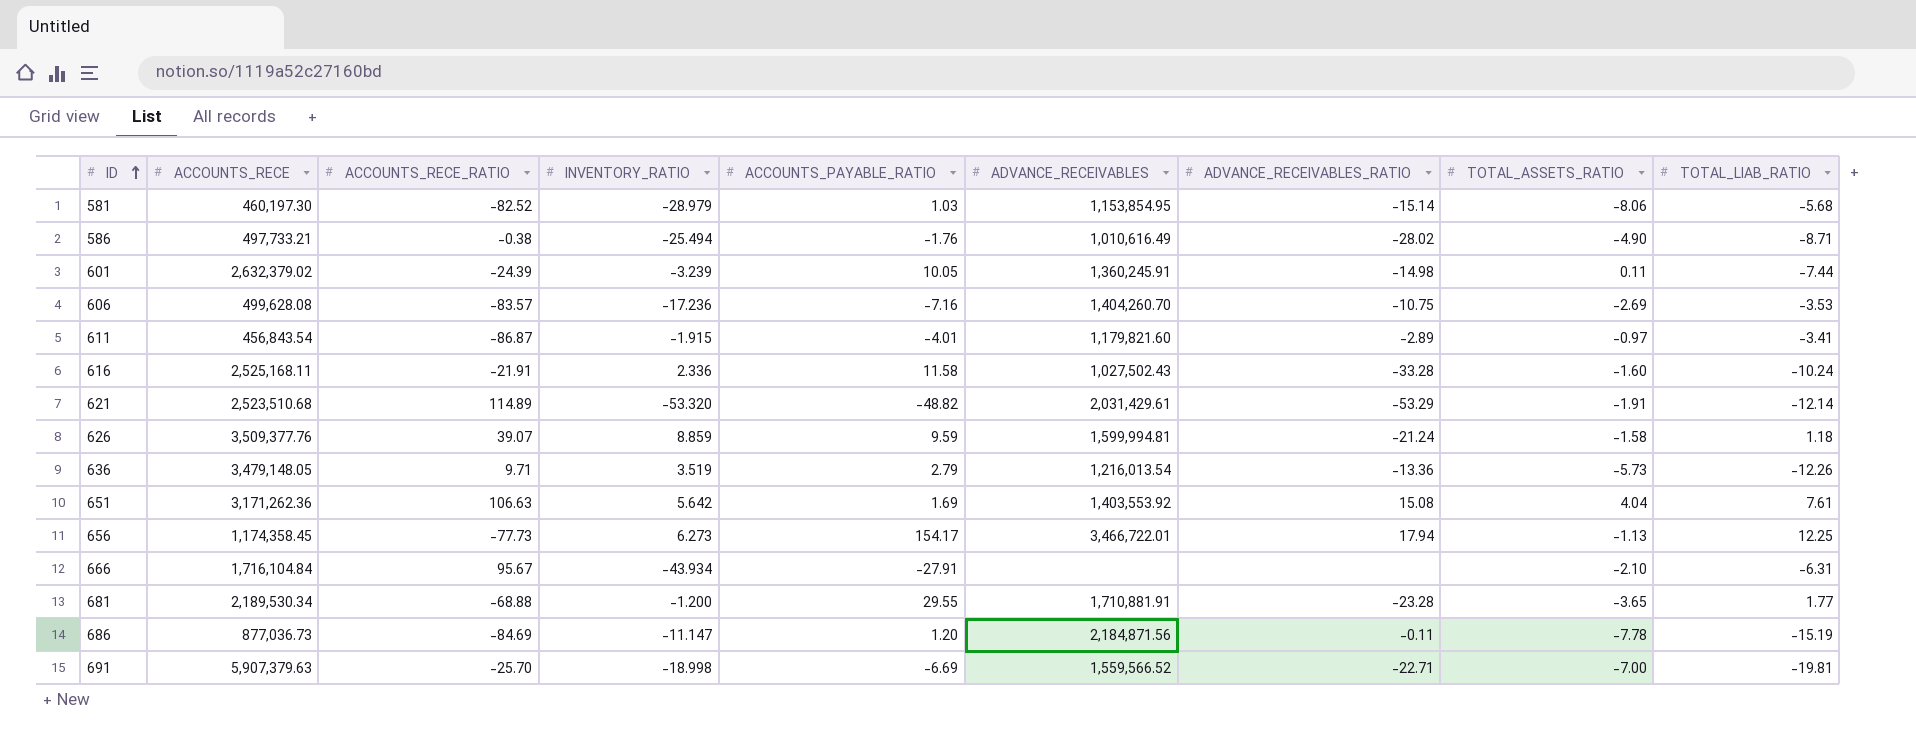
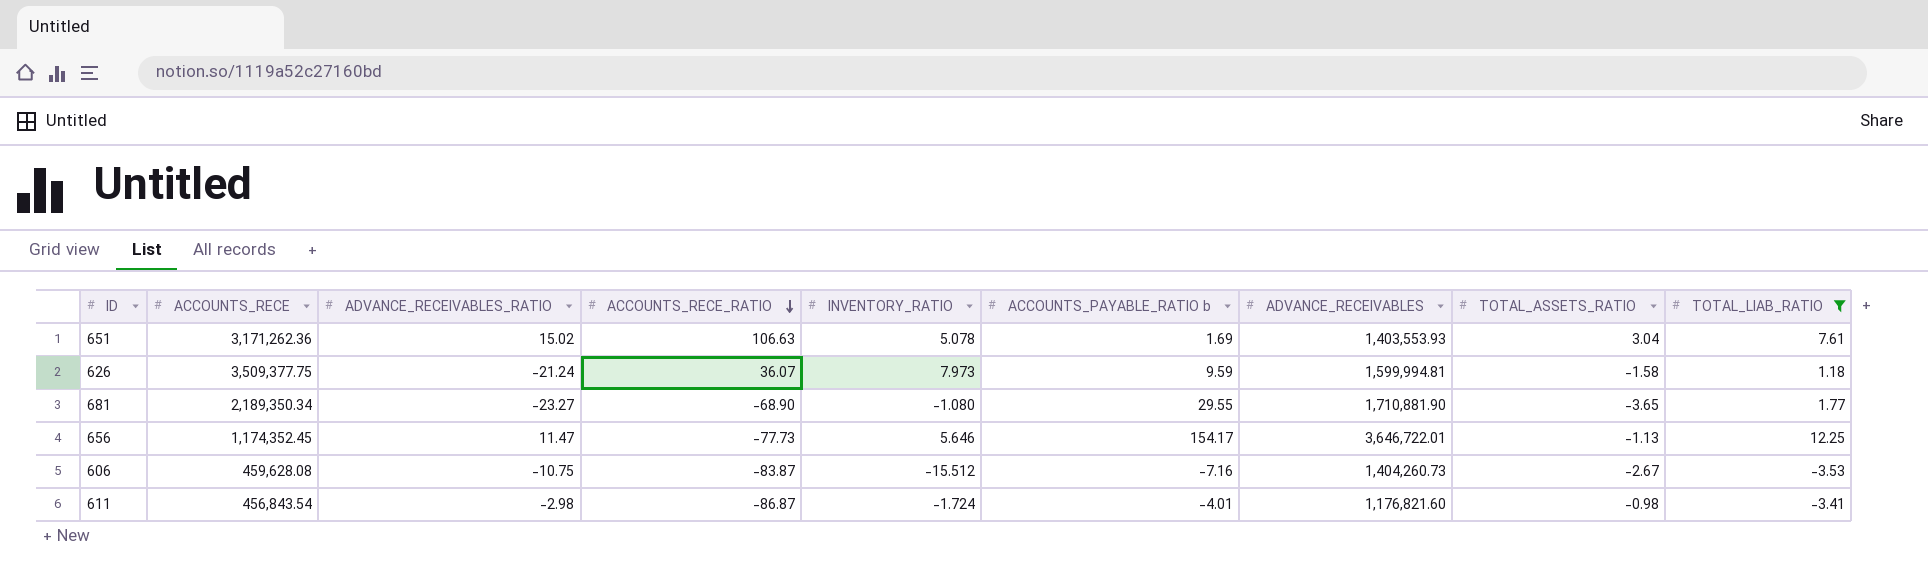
filter: none -> TOTAL_LIAB_RATIO >= -3.53
row order: ID ascending -> ACCOUNTS_RECE_RATIO descending
column ADVANCE_RECEIVABLES_RATIO | position: 7 -> 3
column name: ACCOUNTS_PAYABLE_RATIO -> ACCOUNTS_PAYABLE_RATIO b
651 | ADVANCE_RECEIVABLES_RATIO: 15.08 -> 15.02
651 | INVENTORY_RATIO: 5.642 -> 5.078
651 | ADVANCE_RECEIVABLES: 1,403,553.92 -> 1,403,553.93
651 | TOTAL_ASSETS_RATIO: 4.04 -> 3.04
626 | ACCOUNTS_RECE: 3,509,377.76 -> 3,509,377.75
626 | ACCOUNTS_RECE_RATIO: 39.07 -> 36.07
626 | INVENTORY_RATIO: 8.859 -> 7.973
681 | ACCOUNTS_RECE: 2,189,530.34 -> 2,189,350.34
681 | ADVANCE_RECEIVABLES_RATIO: -23.28 -> -23.27
681 | ACCOUNTS_RECE_RATIO: -68.88 -> -68.90
681 | INVENTORY_RATIO: -1.200 -> -1.080
681 | ADVANCE_RECEIVABLES: 1,710,881.91 -> 1,710,881.90
656 | ACCOUNTS_RECE: 1,174,358.45 -> 1,174,352.45
656 | ADVANCE_RECEIVABLES_RATIO: 17.94 -> 11.47
656 | INVENTORY_RATIO: 6.273 -> 5.646
656 | ADVANCE_RECEIVABLES: 3,466,722.01 -> 3,646,722.01
606 | ACCOUNTS_RECE: 499,628.08 -> 459,628.08
606 | ACCOUNTS_RECE_RATIO: -83.57 -> -83.87
606 | INVENTORY_RATIO: -17.236 -> -15.512
606 | ADVANCE_RECEIVABLES: 1,404,260.70 -> 1,404,260.73
606 | TOTAL_ASSETS_RATIO: -2.69 -> -2.67
611 | ADVANCE_RECEIVABLES_RATIO: -2.89 -> -2.98
611 | INVENTORY_RATIO: -1.915 -> -1.724
611 | ADVANCE_RECEIVABLES: 1,179,821.60 -> 1,176,821.60
611 | TOTAL_ASSETS_RATIO: -0.97 -> -0.98

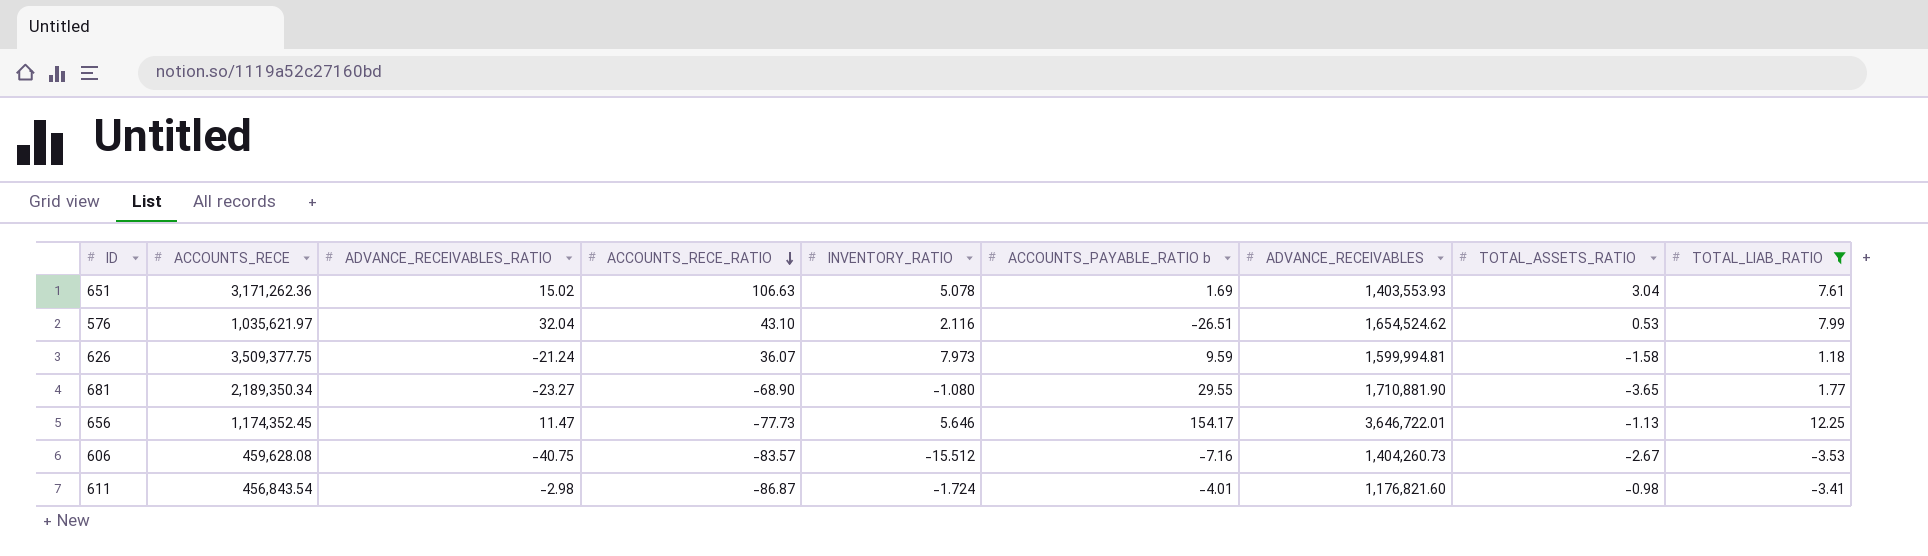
row 576: none -> 1,035,621.97 | 32.04 | 43.10 | 2.116 | -26.51 | 1,654,524.62 | 0.53 | 7.99
606 | ADVANCE_RECEIVABLES_RATIO: -10.75 -> -40.75
606 | ACCOUNTS_RECE_RATIO: -83.87 -> -83.57

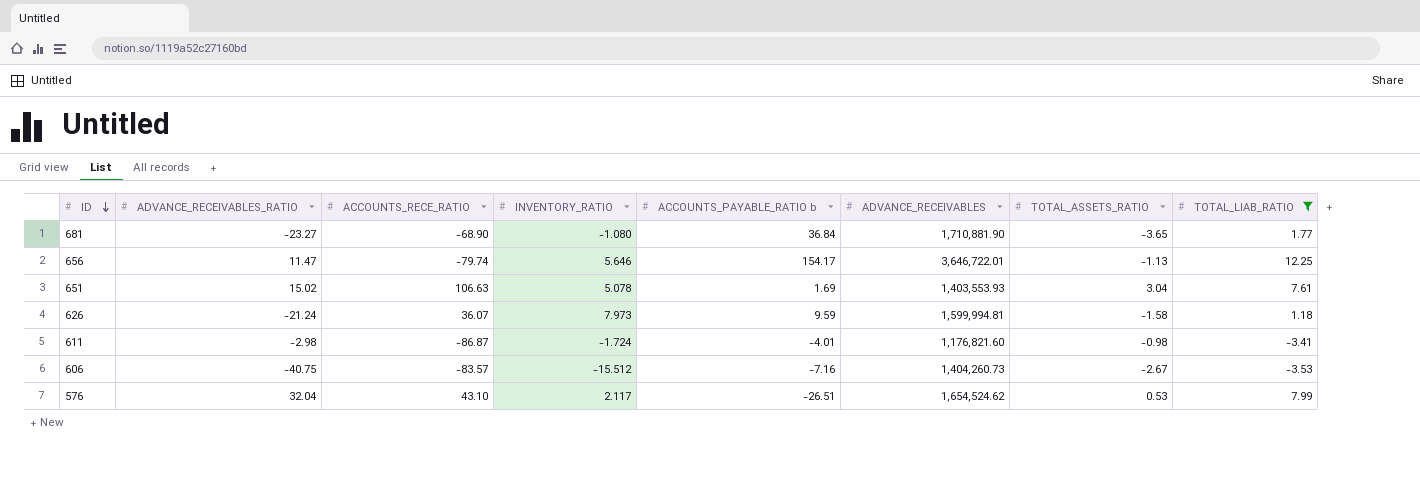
row order: ACCOUNTS_RECE_RATIO descending -> ID descending
column ACCOUNTS_RECE | position: 2 -> none
681 | ACCOUNTS_PAYABLE_RATIO b: 29.55 -> 36.84
656 | ACCOUNTS_RECE_RATIO: -77.73 -> -79.74
576 | INVENTORY_RATIO: 2.116 -> 2.117

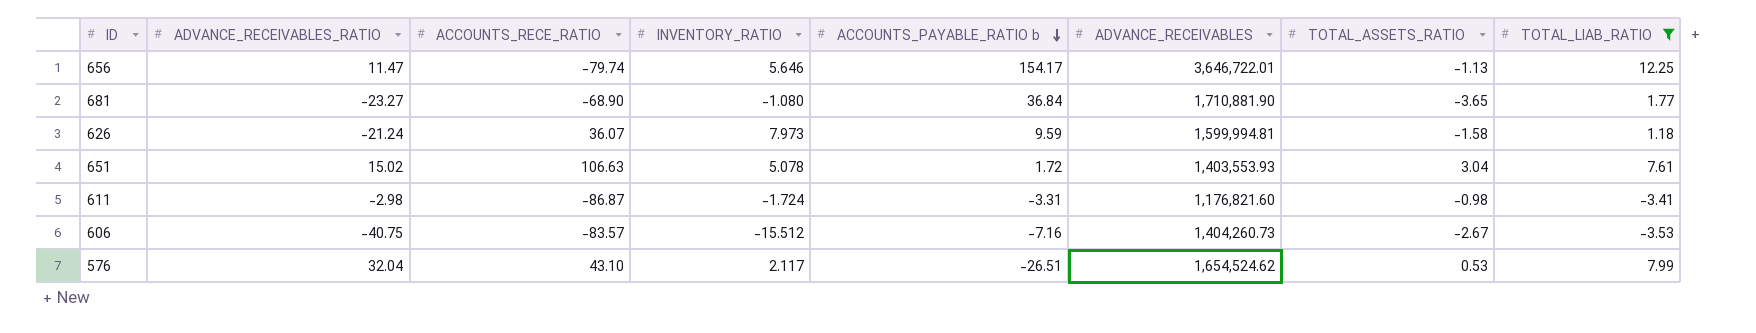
row order: ID descending -> ACCOUNTS_PAYABLE_RATIO b descending
651 | ACCOUNTS_PAYABLE_RATIO b: 1.69 -> 1.72
611 | ACCOUNTS_PAYABLE_RATIO b: -4.01 -> -3.31

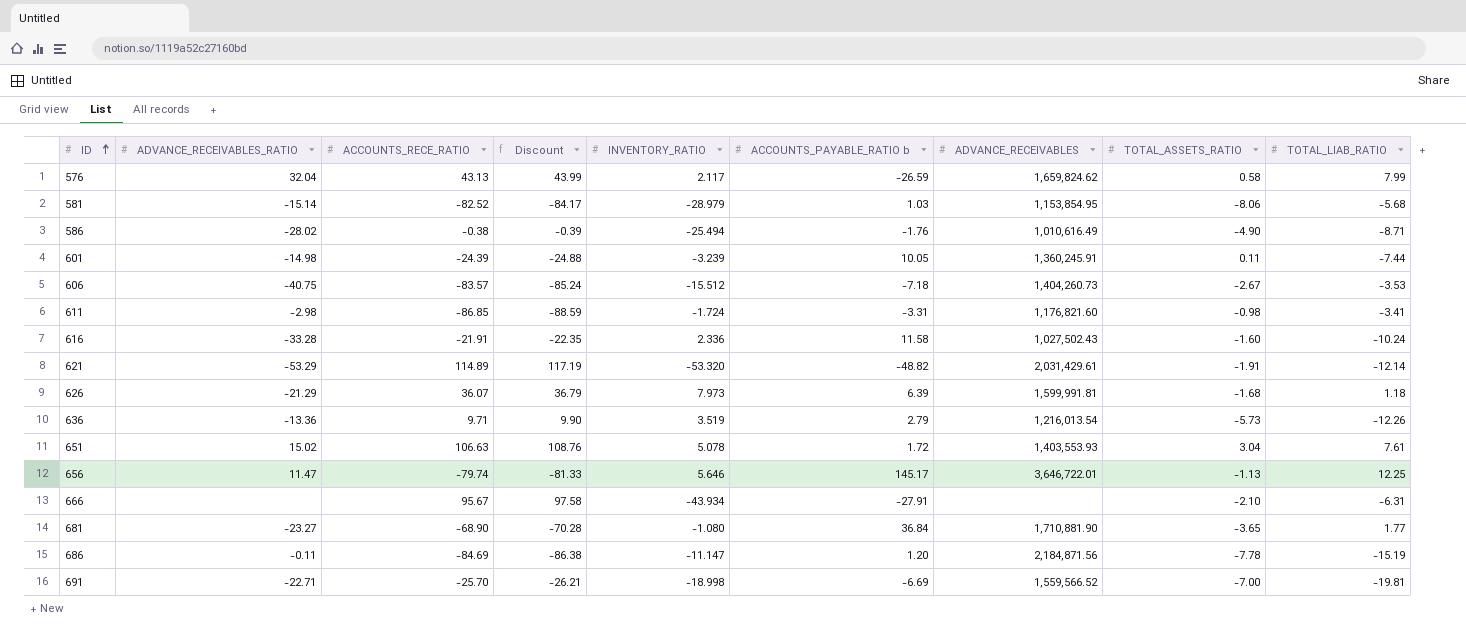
filter: TOTAL_LIAB_RATIO >= -3.53 -> none
row order: ACCOUNTS_PAYABLE_RATIO b descending -> ID ascending
column Discount | formula: none -> [ACCOUNTS_RECE_RATIO] * 1.02
576 | ACCOUNTS_RECE_RATIO: 43.10 -> 43.13
576 | ACCOUNTS_PAYABLE_RATIO b: -26.51 -> -26.59
576 | ADVANCE_RECEIVABLES: 1,654,524.62 -> 1,659,824.62
576 | TOTAL_ASSETS_RATIO: 0.53 -> 0.58
606 | ACCOUNTS_PAYABLE_RATIO b: -7.16 -> -7.18
611 | ACCOUNTS_RECE_RATIO: -86.87 -> -86.85
626 | ADVANCE_RECEIVABLES_RATIO: -21.24 -> -21.29
626 | ACCOUNTS_PAYABLE_RATIO b: 9.59 -> 6.39
626 | ADVANCE_RECEIVABLES: 1,599,994.81 -> 1,599,991.81
626 | TOTAL_ASSETS_RATIO: -1.58 -> -1.68
656 | ACCOUNTS_PAYABLE_RATIO b: 154.17 -> 145.17

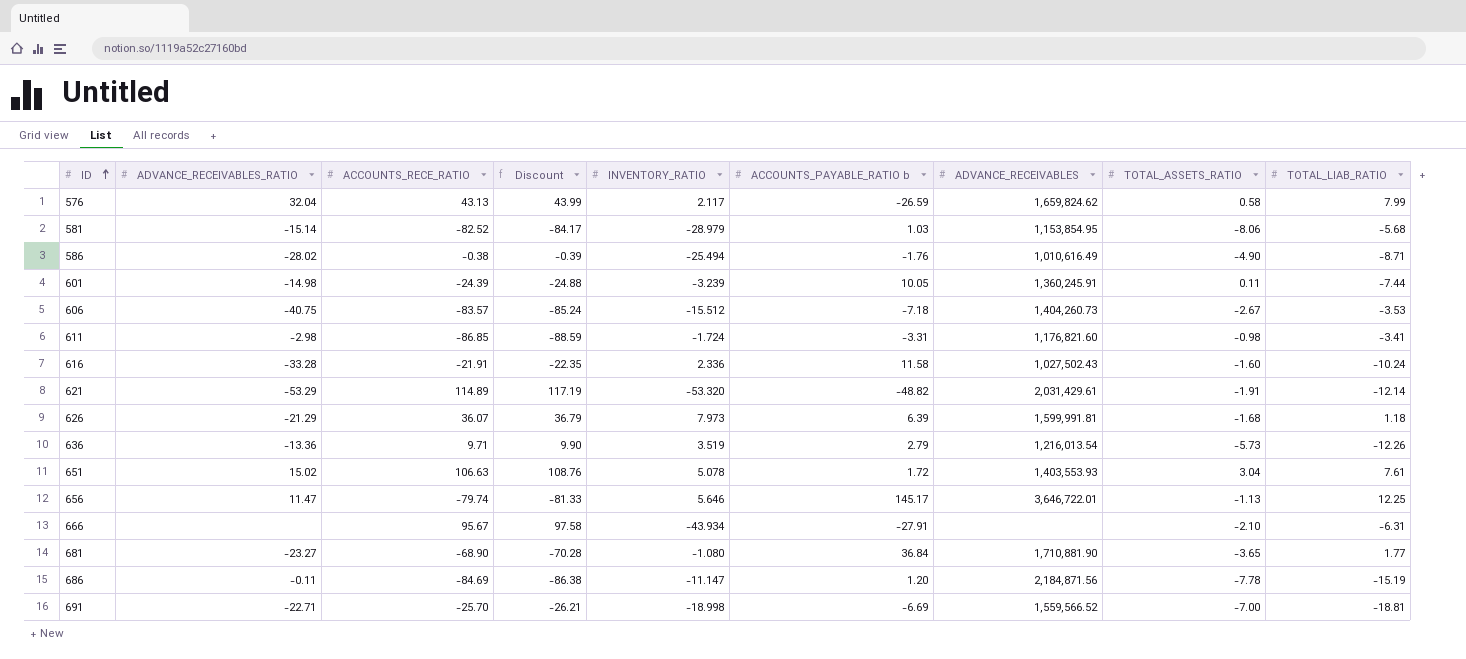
691 | TOTAL_LIAB_RATIO: -19.81 -> -18.81

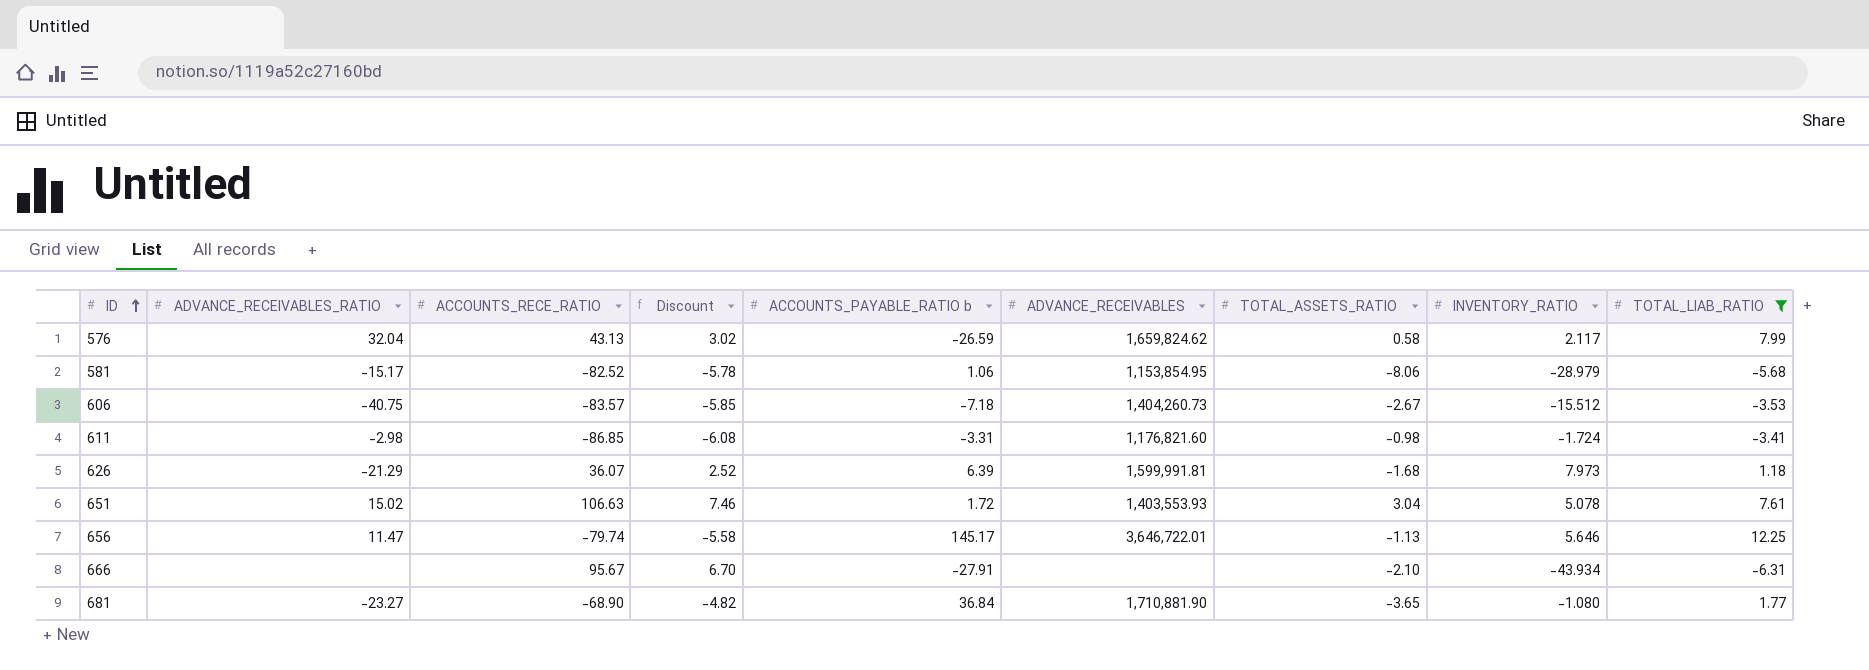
filter: none -> TOTAL_LIAB_RATIO >= -6.31
column Discount | formula: [ACCOUNTS_RECE_RATIO] * 1.02 -> [ACCOUNTS_RECE_RATIO] * 0.07
column INVENTORY_RATIO | position: 5 -> 8
581 | ADVANCE_RECEIVABLES_RATIO: -15.14 -> -15.17
581 | ACCOUNTS_PAYABLE_RATIO b: 1.03 -> 1.06

